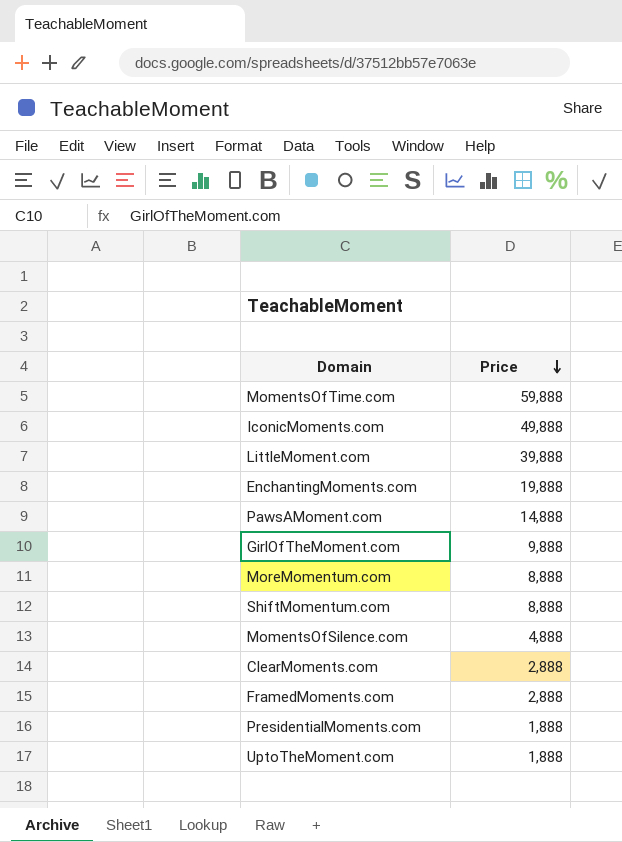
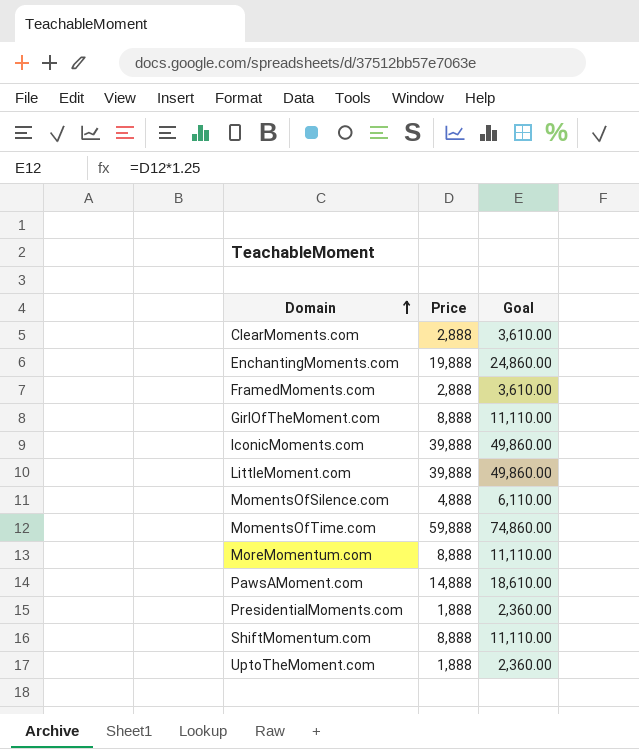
row order: Price descending -> Domain ascending
column Goal | formula: none -> [Price] * 1.25
GirlOfTheMoment.com | Price: 9,888 -> 8,888
IconicMoments.com | Price: 49,888 -> 39,888

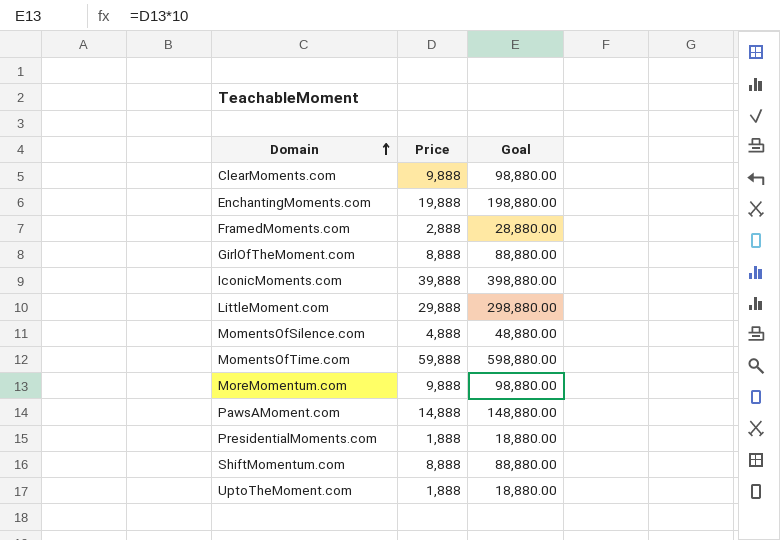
column Goal | formula: [Price] * 1.25 -> [Price] * 10
ClearMoments.com | Price: 2,888 -> 9,888
LittleMoment.com | Price: 39,888 -> 29,888
MoreMomentum.com | Price: 8,888 -> 9,888

